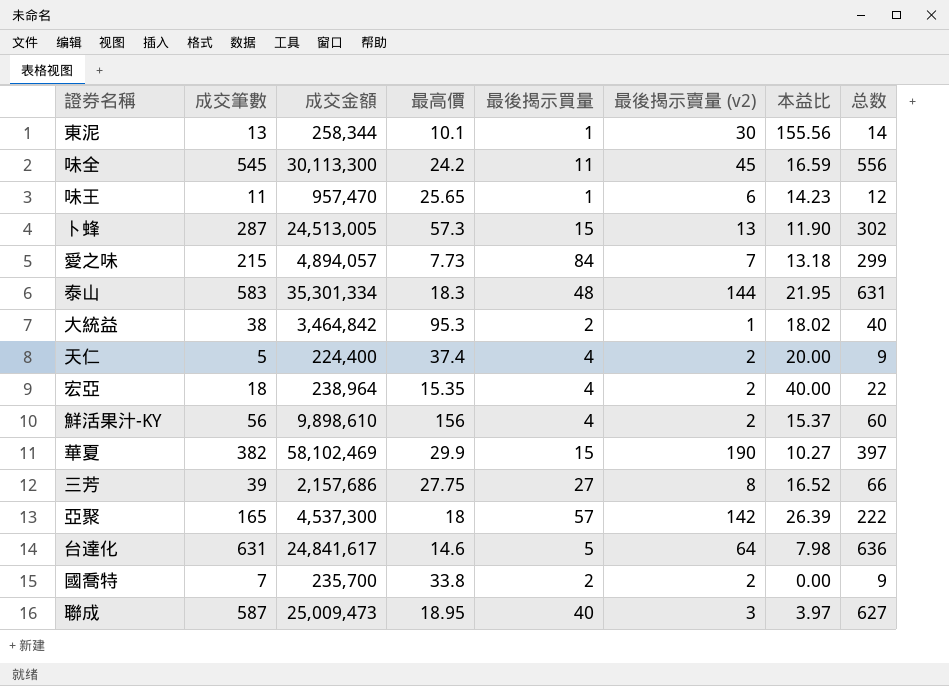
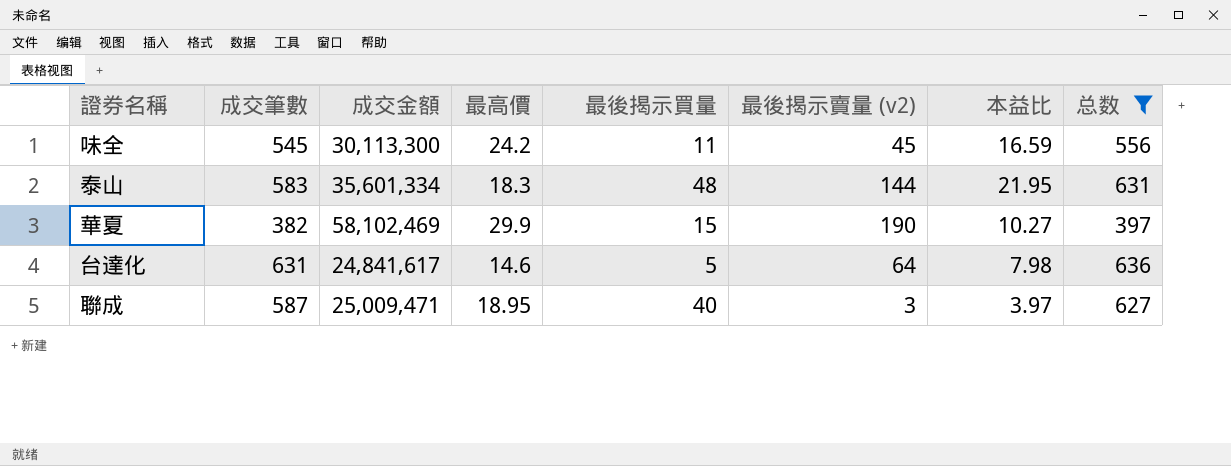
filter: none -> 总数 >= 397
泰山 | 成交金額: 35,301,334 -> 35,601,334
聯成 | 成交金額: 25,009,473 -> 25,009,471

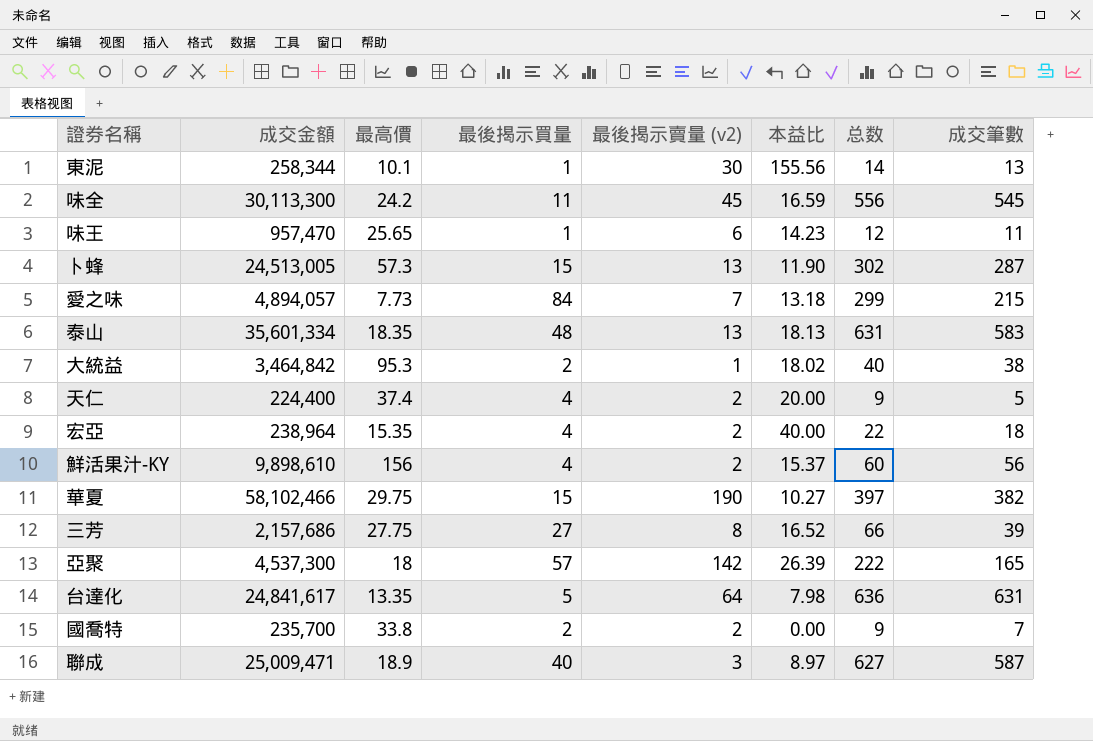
filter: 总数 >= 397 -> none
column 成交筆數 | position: 2 -> 8
泰山 | 最高價: 18.3 -> 18.35
泰山 | 最後揭示賣量 (v2): 144 -> 13
泰山 | 本益比: 21.95 -> 18.13
華夏 | 成交金額: 58,102,469 -> 58,102,466
華夏 | 最高價: 29.9 -> 29.75
台達化 | 最高價: 14.6 -> 13.35
聯成 | 最高價: 18.95 -> 18.9
聯成 | 本益比: 3.97 -> 8.97

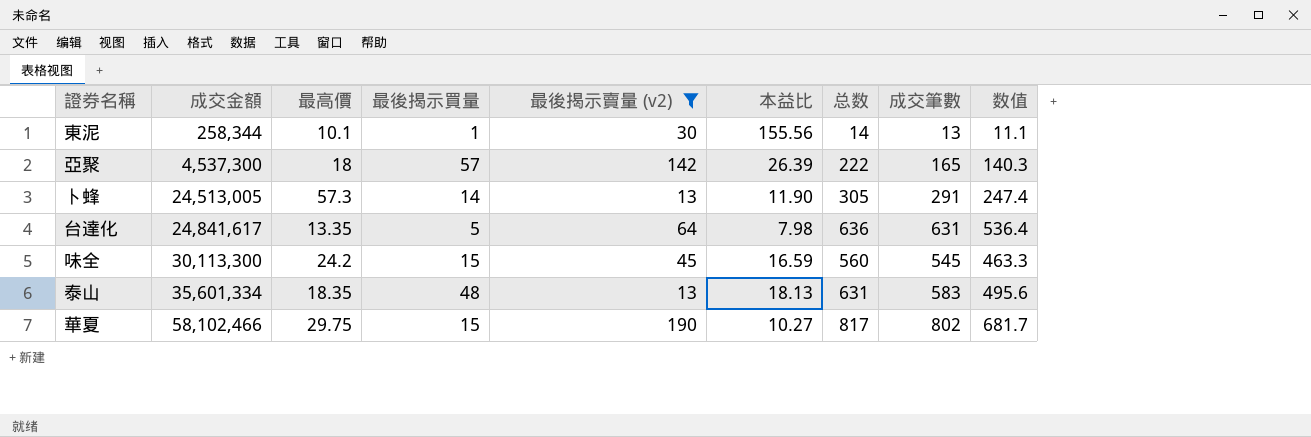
filter: none -> 最後揭示賣量 (v2) >= 13
row order: none -> 成交金額 ascending
column 数值 | formula: none -> [成交筆數] * 0.85
卜蜂 | 最後揭示買量: 15 -> 14
卜蜂 | 总数: 302 -> 305
卜蜂 | 成交筆數: 287 -> 291
味全 | 最後揭示買量: 11 -> 15
味全 | 总数: 556 -> 560
華夏 | 总数: 397 -> 817
華夏 | 成交筆數: 382 -> 802

